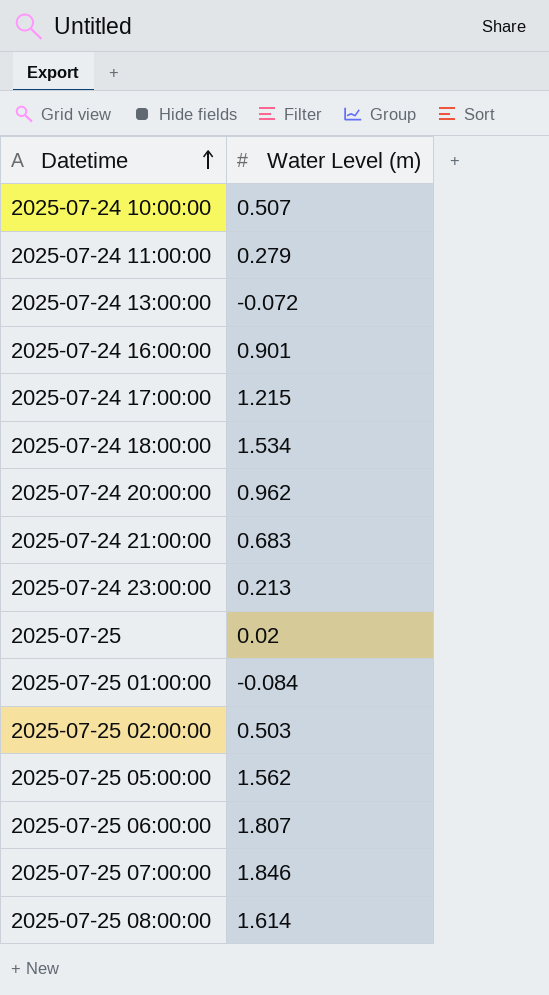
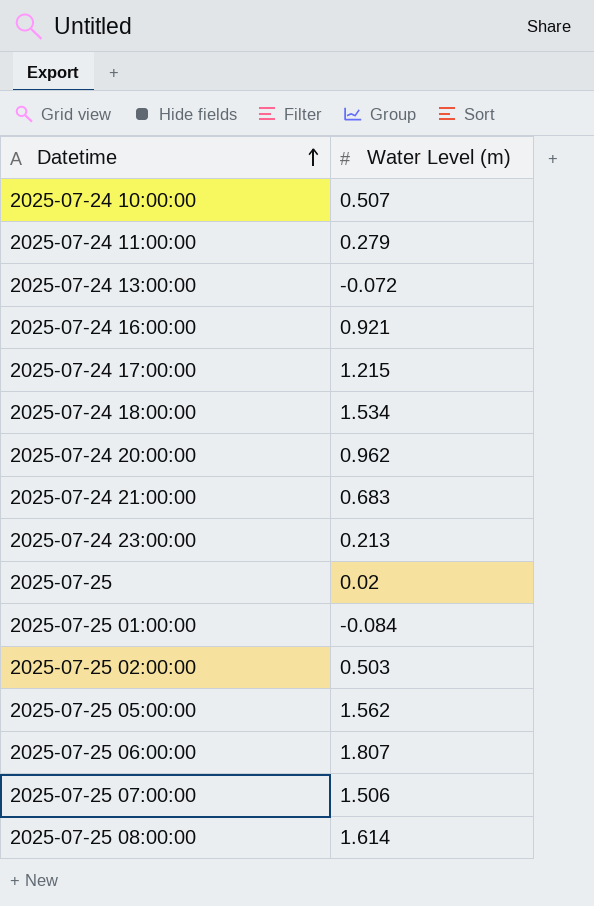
2025-07-24 16:00:00 | Water Level (m): 0.901 -> 0.921
2025-07-25 07:00:00 | Water Level (m): 1.846 -> 1.506

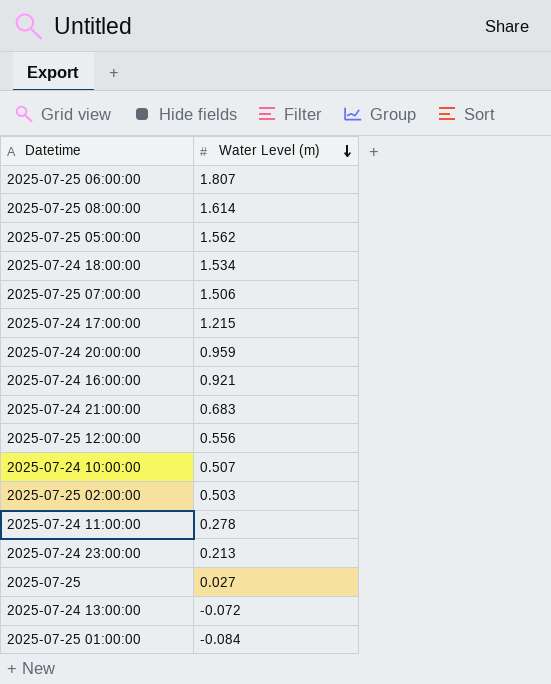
row order: Datetime ascending -> Water Level (m) descending
2025-07-24 20:00:00 | Water Level (m): 0.962 -> 0.959
row 2025-07-25 12:00:00: none -> 0.556
2025-07-24 11:00:00 | Water Level (m): 0.279 -> 0.278
2025-07-25 | Water Level (m): 0.02 -> 0.027

